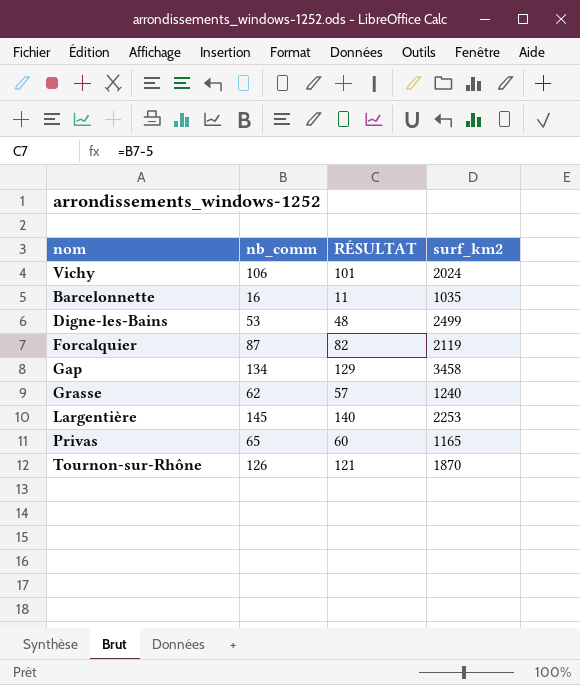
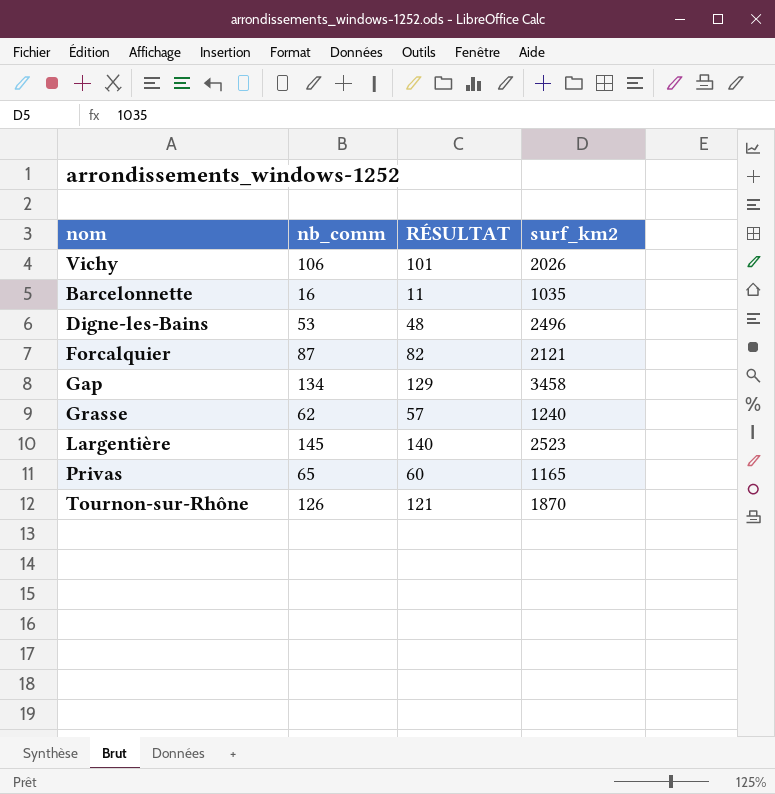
Vichy | surf_km2: 2024 -> 2026
Digne-les-Bains | surf_km2: 2499 -> 2496
Forcalquier | surf_km2: 2119 -> 2121
Largentière | surf_km2: 2253 -> 2523

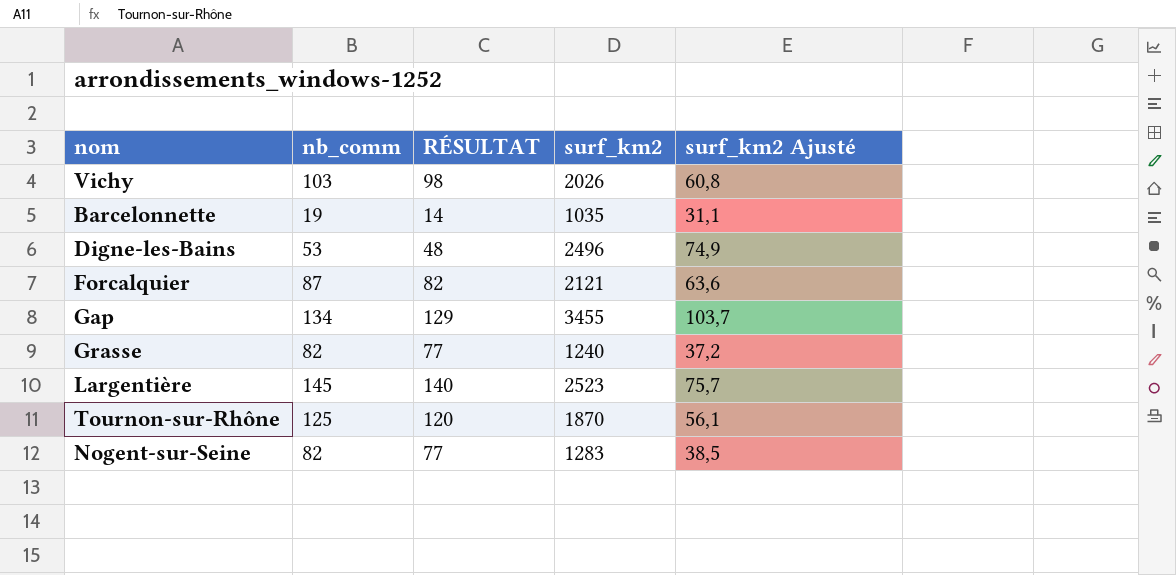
column surf_km2 Ajusté | formula: none -> [surf_km2] * 0,03
row Privas: 65 | 60 | 1165 -> none
Vichy | nb_comm: 106 -> 103
Vichy | RÉSULTAT: 101 -> 98
Barcelonnette | nb_comm: 16 -> 19
Barcelonnette | RÉSULTAT: 11 -> 14
Gap | surf_km2: 3458 -> 3455
Grasse | nb_comm: 62 -> 82
Grasse | RÉSULTAT: 57 -> 77
Tournon-sur-Rhône | nb_comm: 126 -> 125
Tournon-sur-Rhône | RÉSULTAT: 121 -> 120
row Nogent-sur-Seine: none -> 82 | 77 | 1283 | 38,5

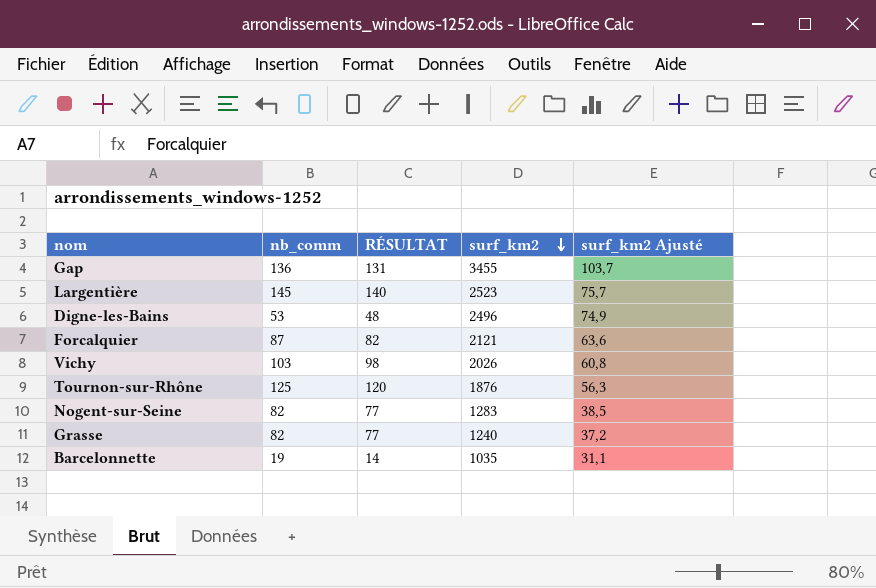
row order: none -> surf_km2 descending
Gap | nb_comm: 134 -> 136
Gap | RÉSULTAT: 129 -> 131
Tournon-sur-Rhône | surf_km2: 1870 -> 1876
Tournon-sur-Rhône | surf_km2 Ajusté: 56,1 -> 56,3

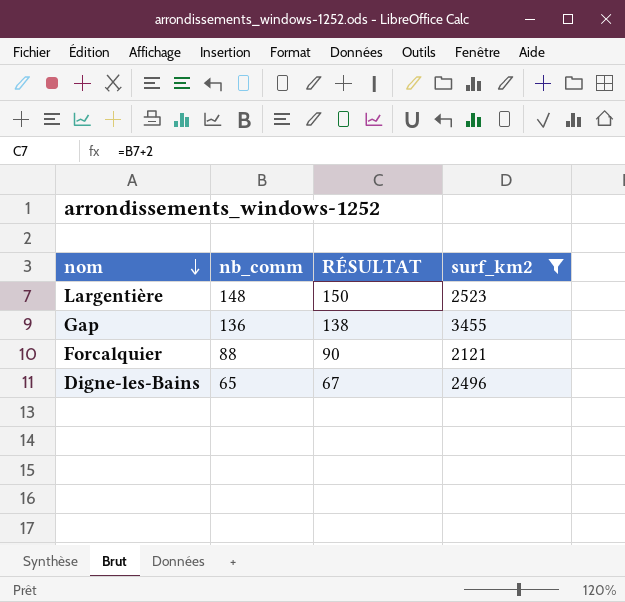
filter: none -> surf_km2 >= 2121
row order: surf_km2 descending -> nom descending
column surf_km2 Ajusté | formula: [surf_km2] * 0,03 -> none
column RÉSULTAT | formula: [nb_comm] - 5 -> [nb_comm] + 2
Largentière | nb_comm: 145 -> 148
Forcalquier | nb_comm: 87 -> 88
Digne-les-Bains | nb_comm: 53 -> 65

